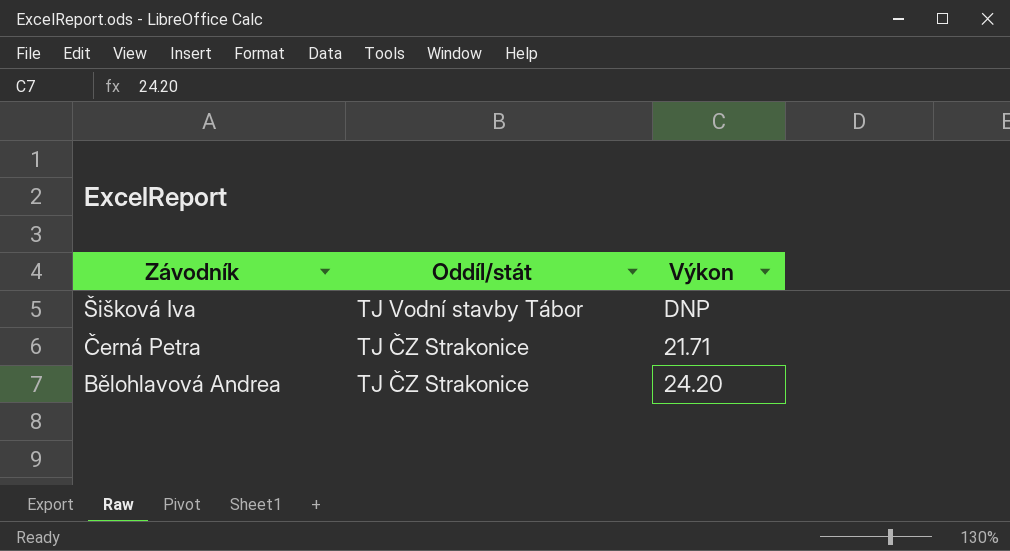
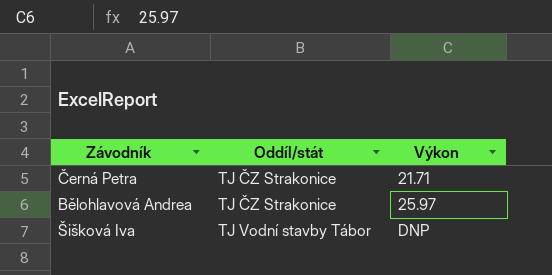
row order: Závodník descending -> Oddíl/stát ascending
Bělohlavová Andrea | Výkon: 24.20 -> 25.97

